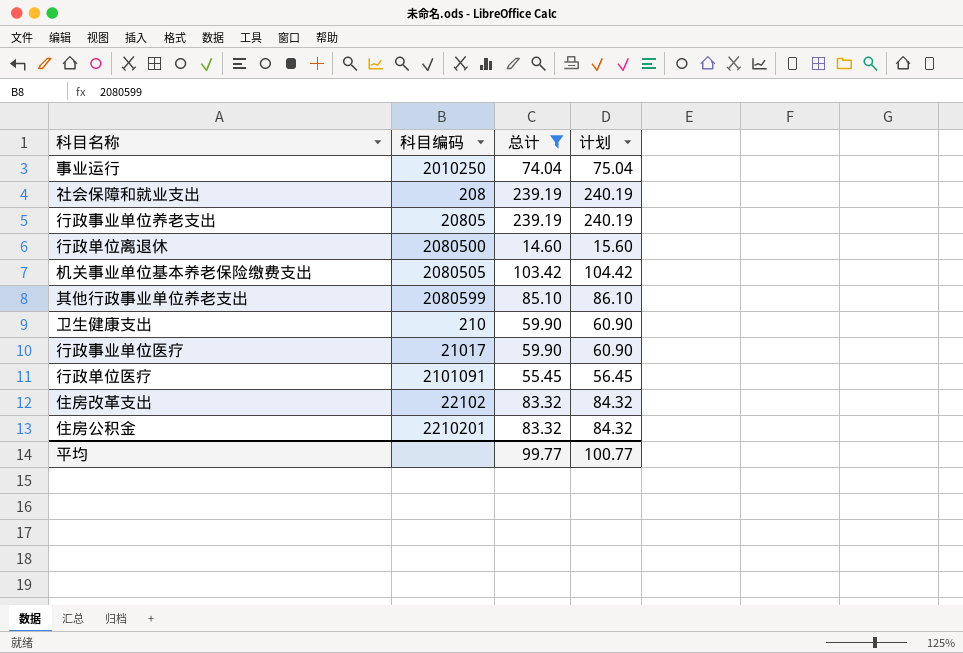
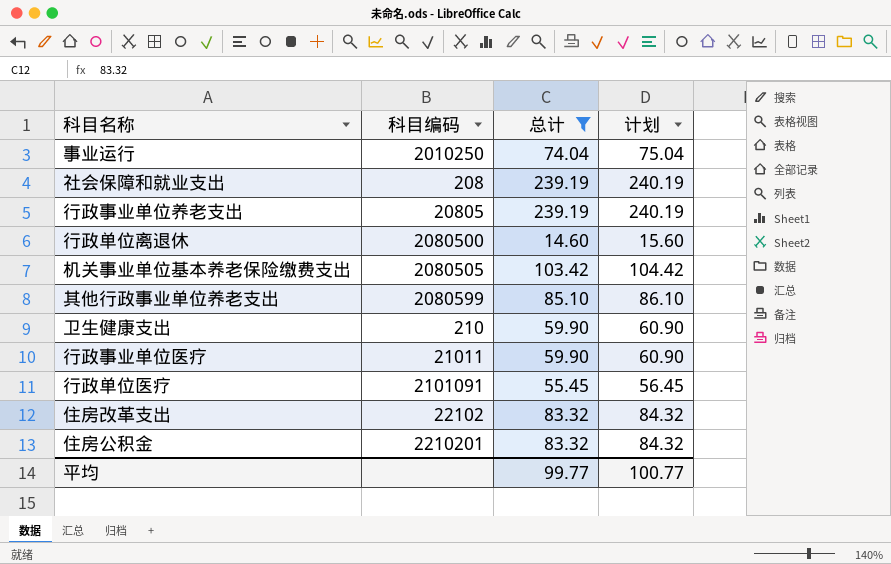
行政事业单位医疗 | 科目编码: 21017 -> 21011

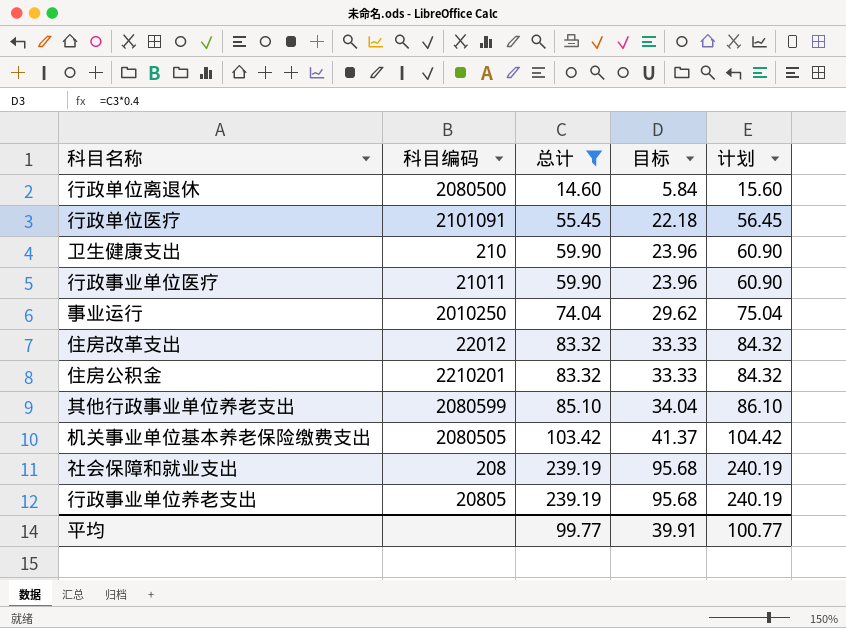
row order: none -> 总计 ascending
column 目标 | formula: none -> [总计] * 0.4
住房改革支出 | 科目编码: 22102 -> 22012

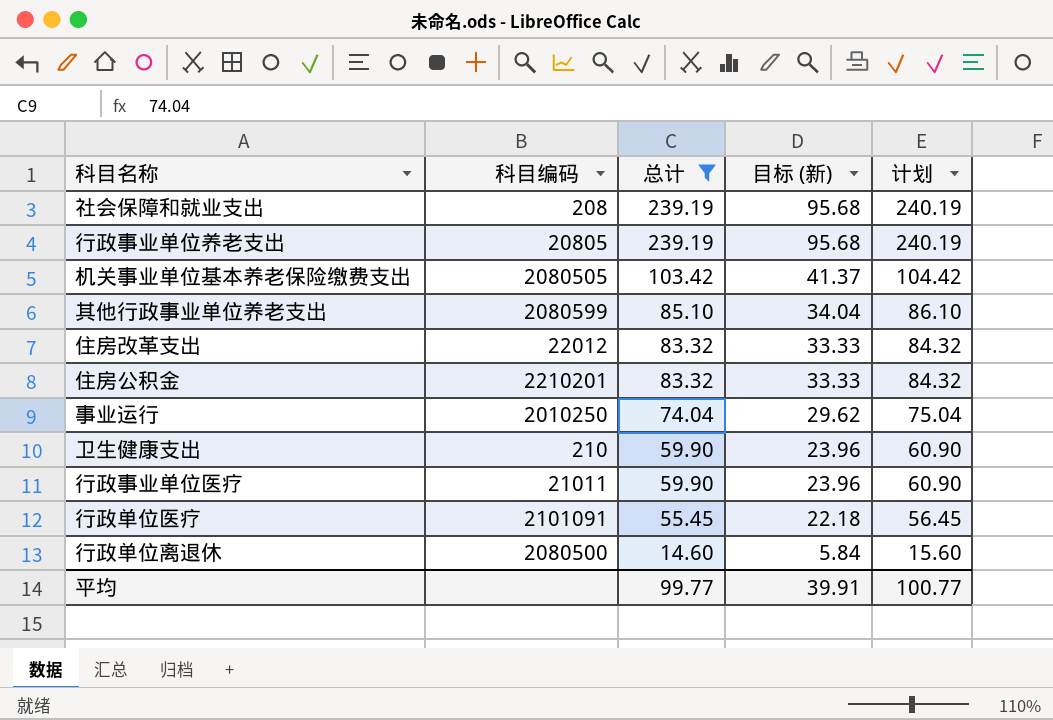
row order: 总计 ascending -> 总计 descending
column name: 目标 -> 目标 (新)

